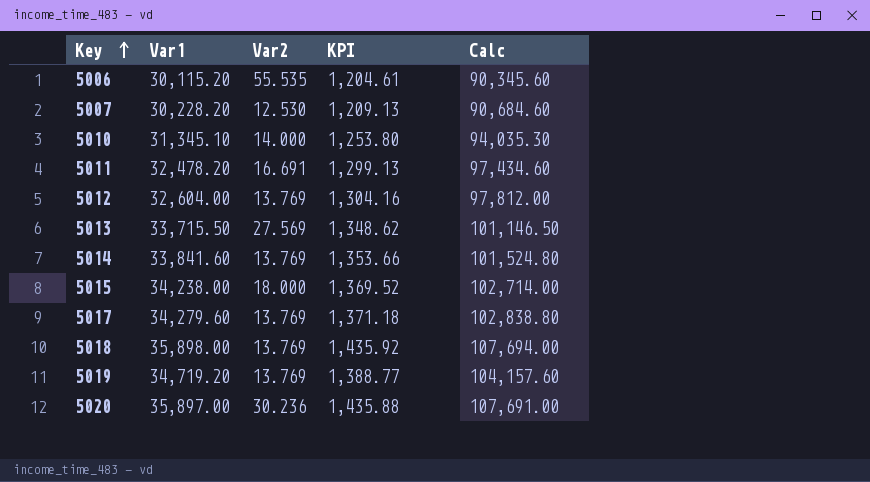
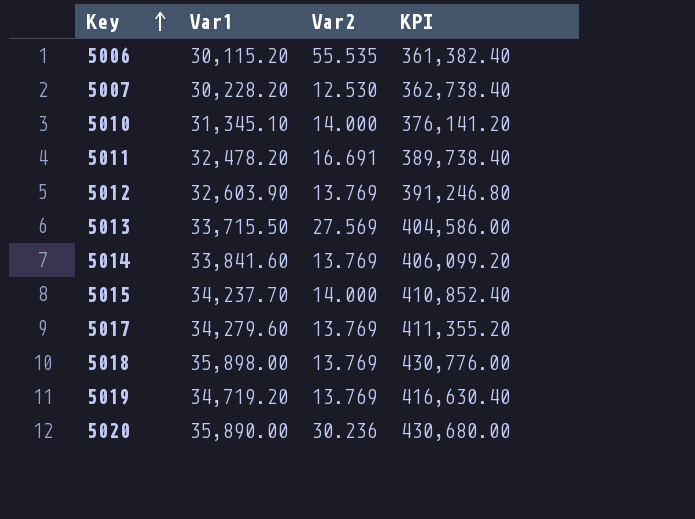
column Calc | formula: [Var1] * 3 -> none
column KPI | formula: [Var1] * 0.04 -> [Var1] * 12
5012 | Var1: 32,604.00 -> 32,603.90
5015 | Var1: 34,238.00 -> 34,237.70
5015 | Var2: 18.000 -> 14.000
5020 | Var1: 35,897.00 -> 35,890.00

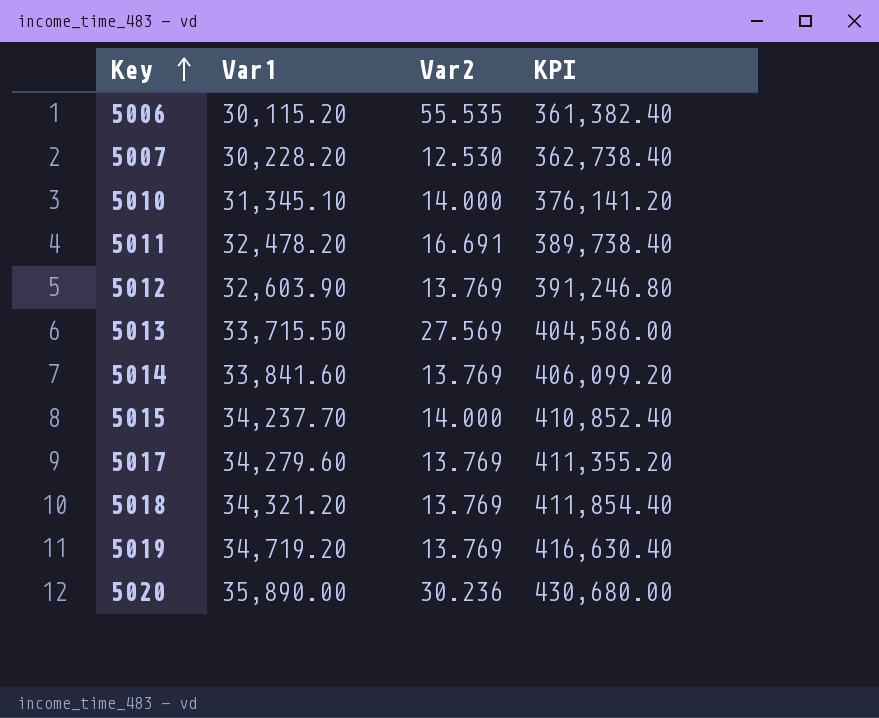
5018 | Var1: 35,898.00 -> 34,321.20
5018 | KPI: 430,776.00 -> 411,854.40

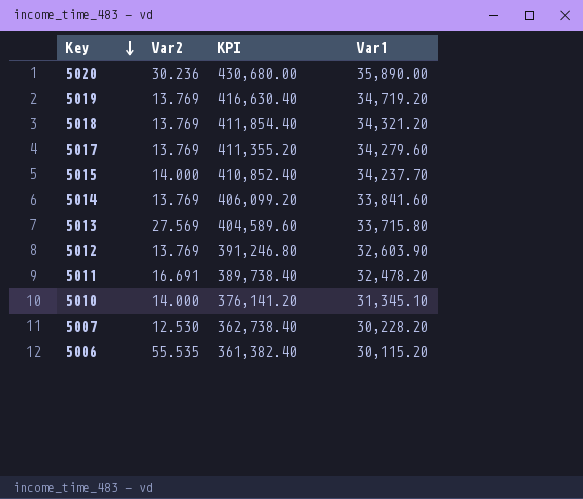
row order: Key ascending -> Key descending
column Var1 | position: 2 -> 4
5013 | KPI: 404,586.00 -> 404,589.60
5013 | Var1: 33,715.50 -> 33,715.80

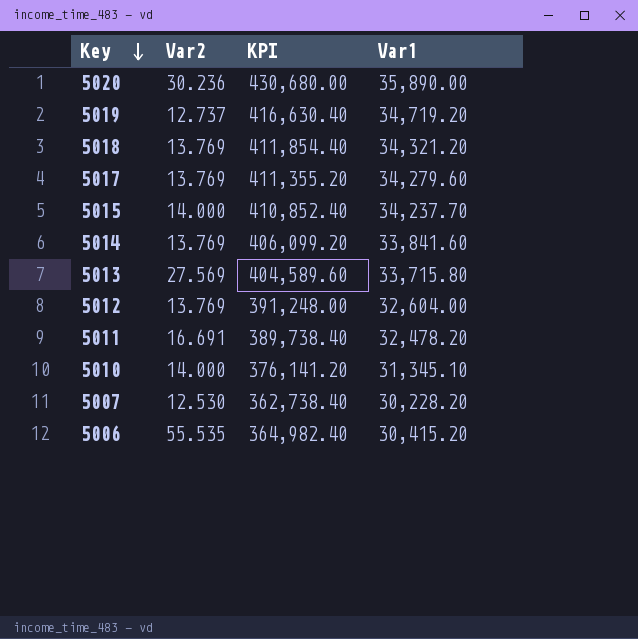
5019 | Var2: 13.769 -> 12.737
5012 | KPI: 391,246.80 -> 391,248.00
5012 | Var1: 32,603.90 -> 32,604.00
5006 | KPI: 361,382.40 -> 364,982.40
5006 | Var1: 30,115.20 -> 30,415.20

